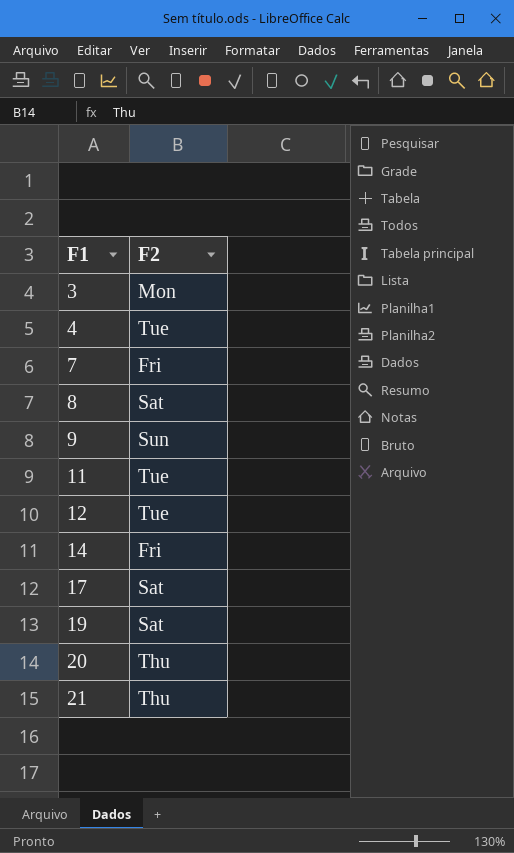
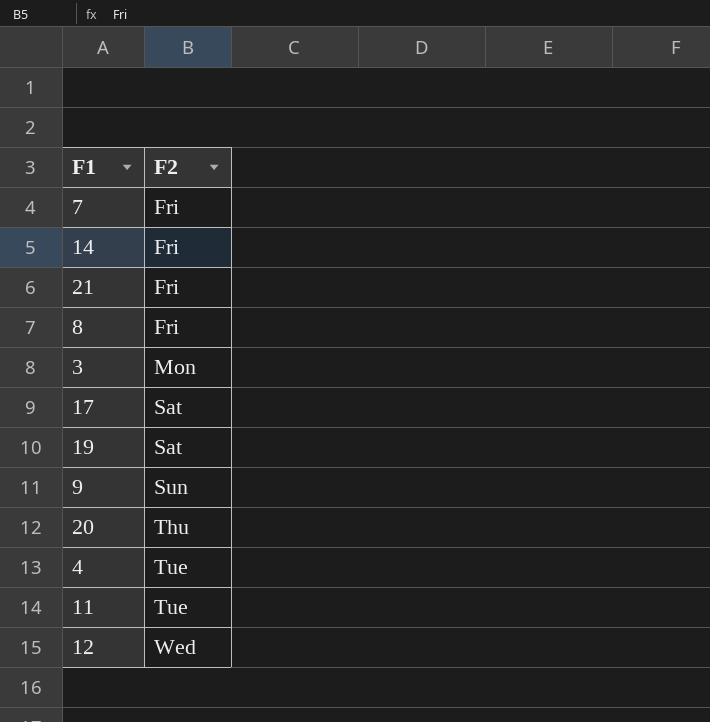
row order: F1 ascending -> F2 ascending
21 | F2: Thu -> Fri
8 | F2: Sat -> Fri
12 | F2: Tue -> Wed

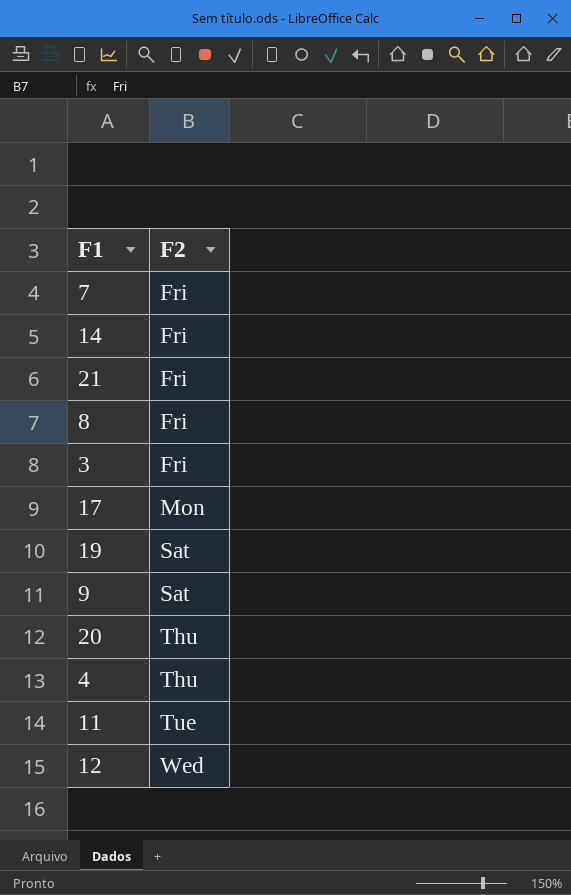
3 | F2: Mon -> Fri
17 | F2: Sat -> Mon
9 | F2: Sun -> Sat
4 | F2: Tue -> Thu

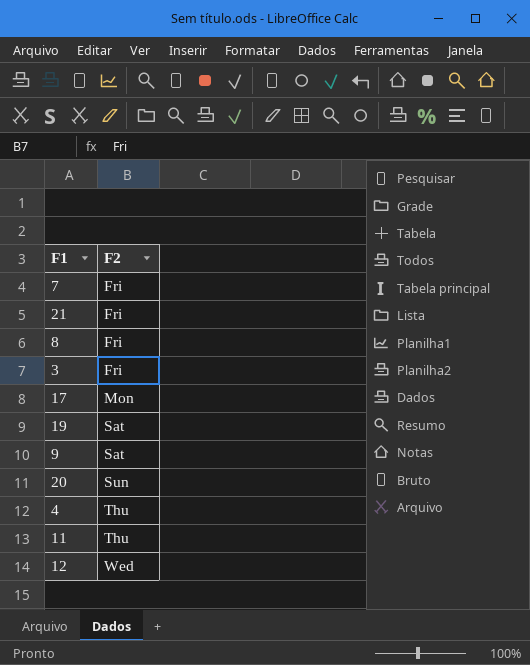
row 14: Fri -> none
20 | F2: Thu -> Sun
11 | F2: Tue -> Thu

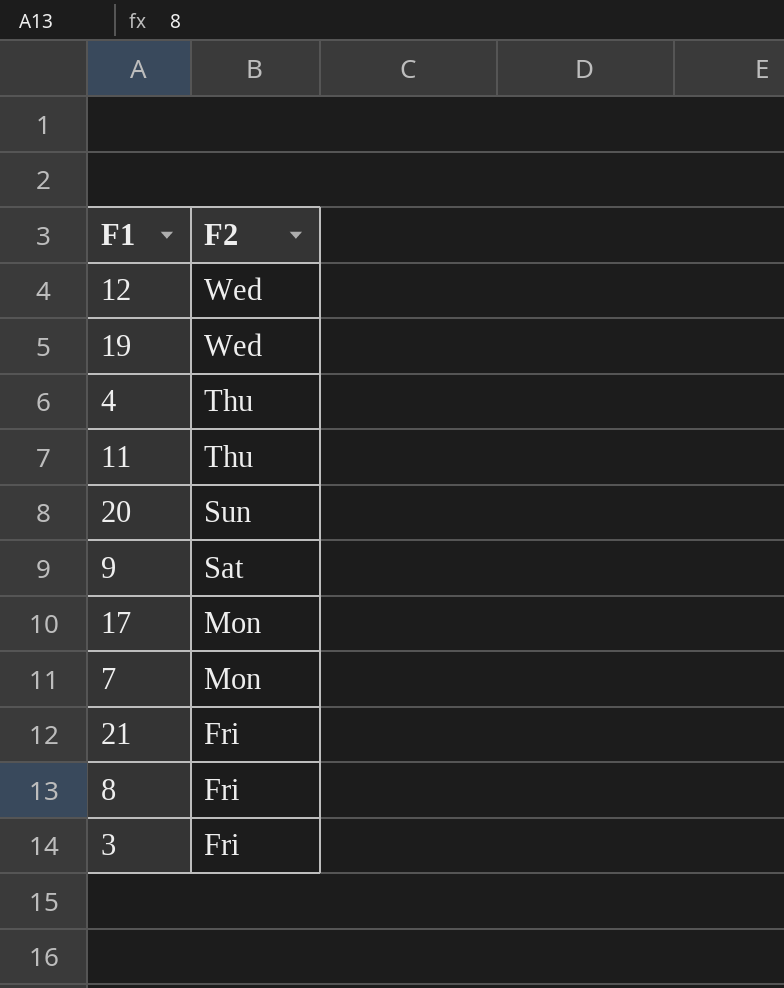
row order: F2 ascending -> F2 descending
19 | F2: Sat -> Wed
7 | F2: Fri -> Mon

